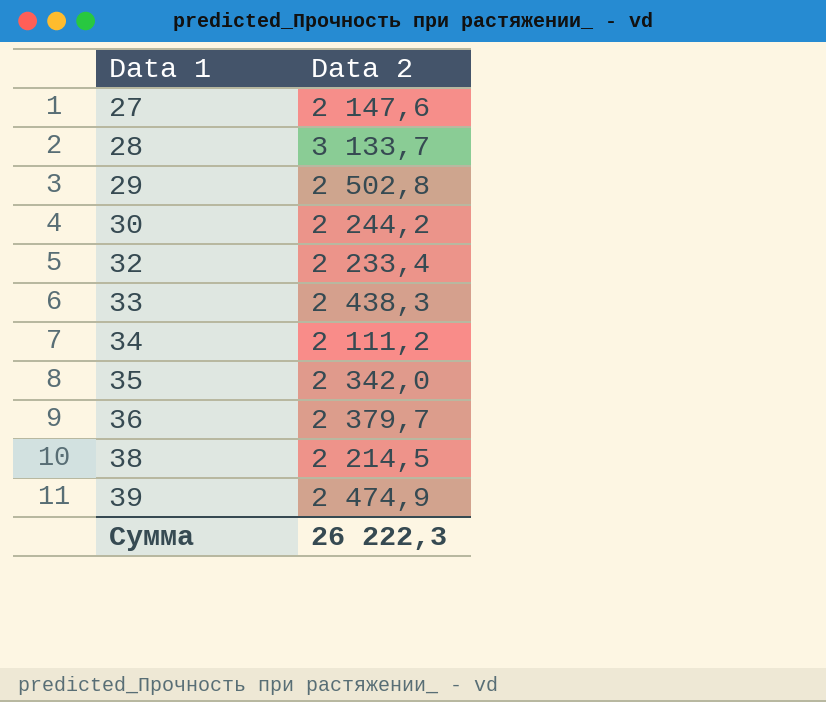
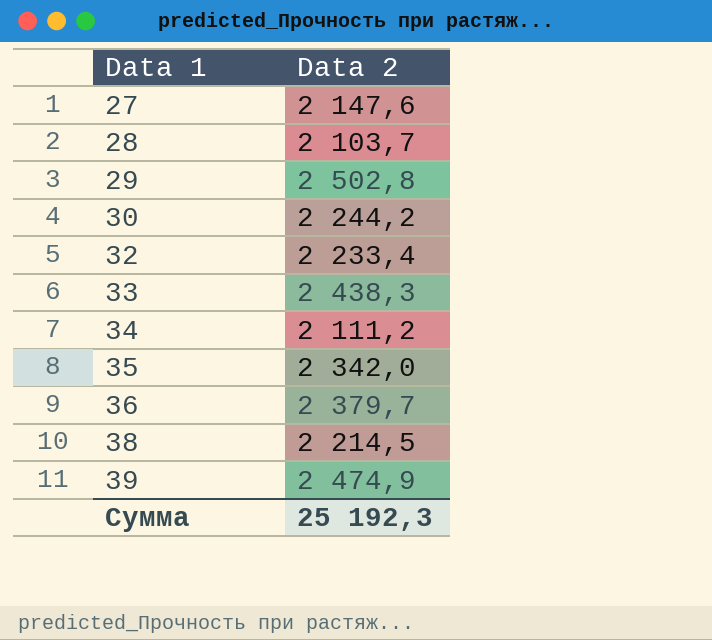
28 | Data 2: 3 133,7 -> 2 103,7
Сумма | Data 2: 26 222,3 -> 25 192,3

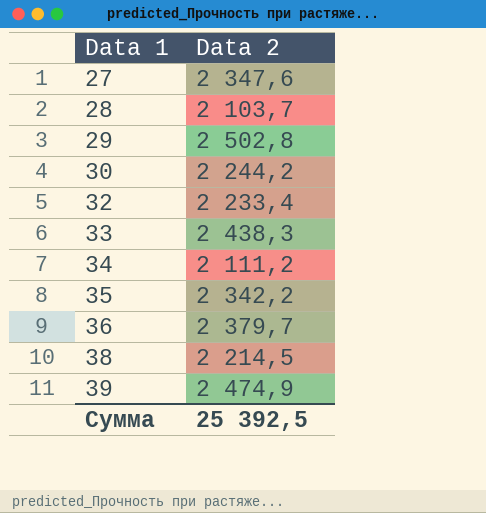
27 | Data 2: 2 147,6 -> 2 347,6
35 | Data 2: 2 342,0 -> 2 342,2
Сумма | Data 2: 25 192,3 -> 25 392,5

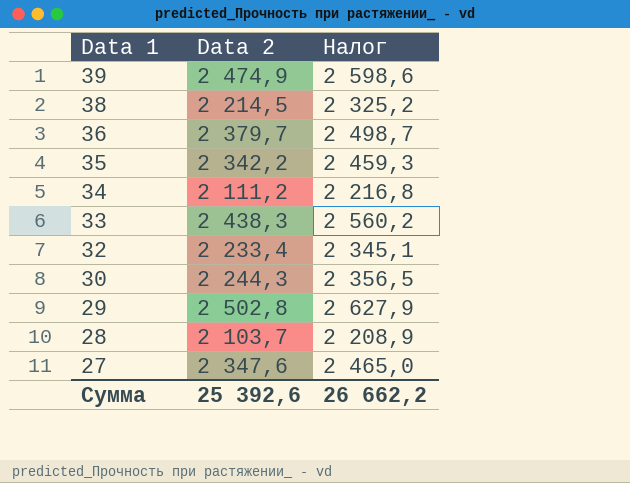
row order: Data 1 ascending -> Data 1 descending
column Налог | formula: none -> [Data 2] * 1,05
30 | Data 2: 2 244,2 -> 2 244,3
Сумма | Data 2: 25 392,5 -> 25 392,6

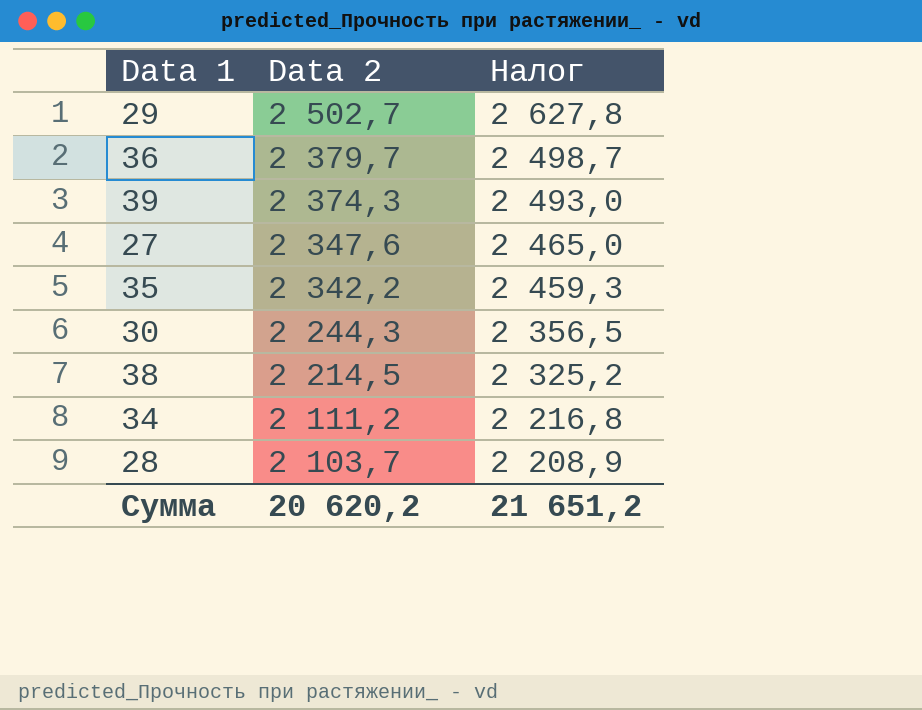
row order: Data 1 descending -> Data 2 descending
row 33: 2 438,3 | 2 560,2 -> none
row 32: 2 233,4 | 2 345,1 -> none
29 | Data 2: 2 502,8 -> 2 502,7
29 | Налог: 2 627,9 -> 2 627,8
39 | Data 2: 2 474,9 -> 2 374,3
39 | Налог: 2 598,6 -> 2 493,0
Сумма | Data 2: 25 392,6 -> 20 620,2
Сумма | Налог: 26 662,2 -> 21 651,2

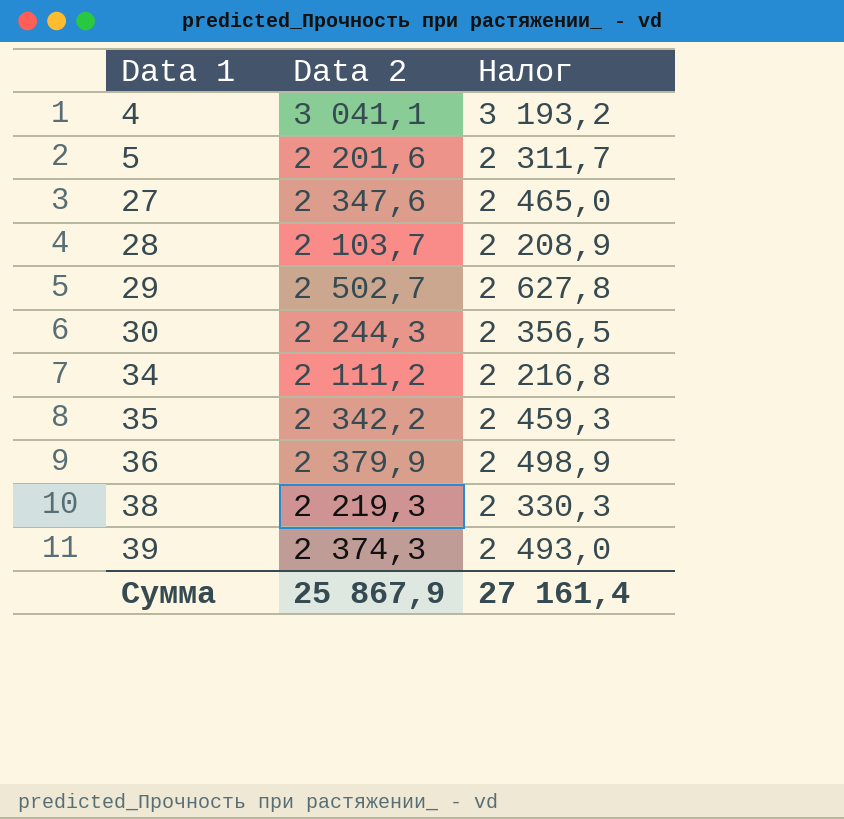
row order: Data 2 descending -> Data 1 ascending
row 4: none -> 3 041,1 | 3 193,2
row 5: none -> 2 201,6 | 2 311,7
36 | Data 2: 2 379,7 -> 2 379,9
36 | Налог: 2 498,7 -> 2 498,9
38 | Data 2: 2 214,5 -> 2 219,3
38 | Налог: 2 325,2 -> 2 330,3
Сумма | Data 2: 20 620,2 -> 25 867,9
Сумма | Налог: 21 651,2 -> 27 161,4

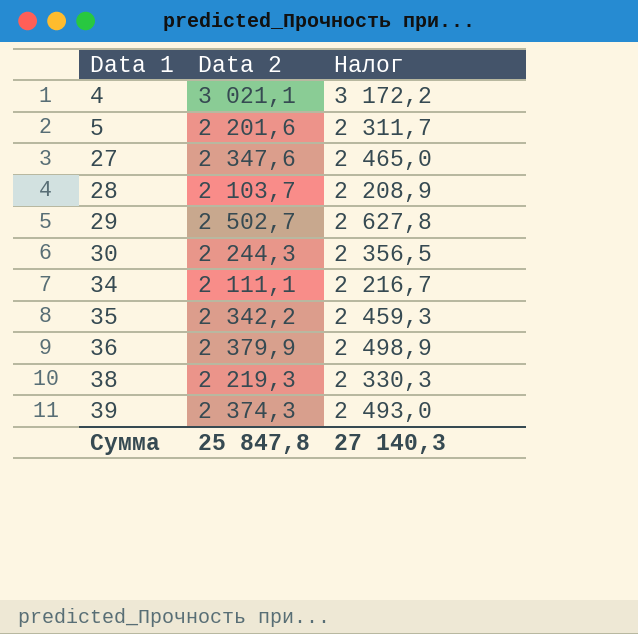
4 | Data 2: 3 041,1 -> 3 021,1
4 | Налог: 3 193,2 -> 3 172,2
34 | Data 2: 2 111,2 -> 2 111,1
34 | Налог: 2 216,8 -> 2 216,7
Сумма | Data 2: 25 867,9 -> 25 847,8
Сумма | Налог: 27 161,4 -> 27 140,3

